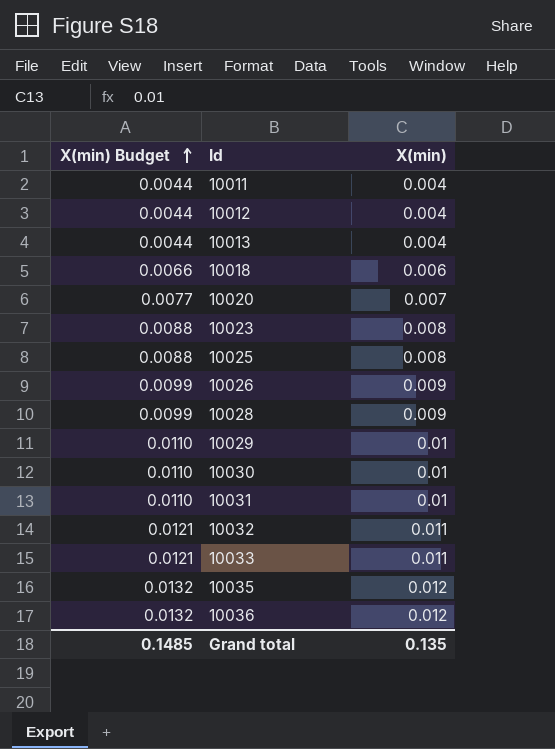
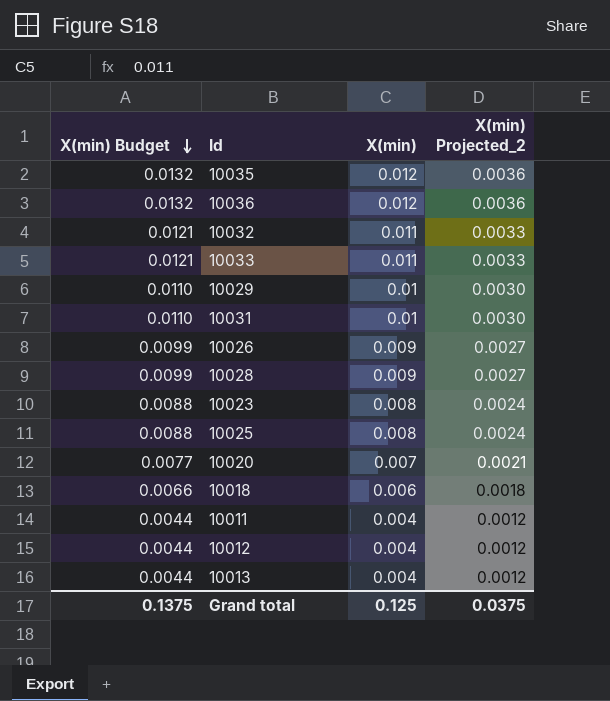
row order: X(min) Budget ascending -> X(min) Budget descending
column X(min) Projected_2 | formula: none -> [X(min)] * 0.3
row 10030: 0.0110 | 0.01 -> none
Grand total | X(min) Budget: 0.1485 -> 0.1375
Grand total | X(min): 0.135 -> 0.125

